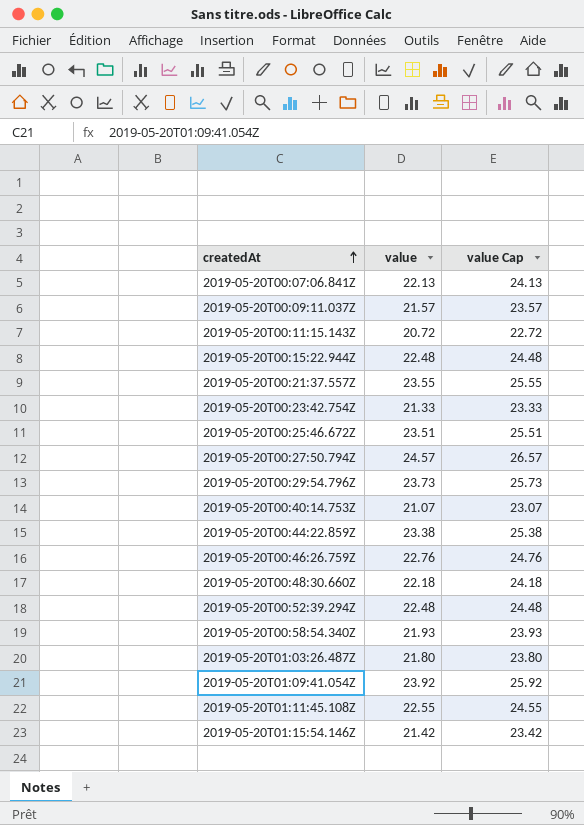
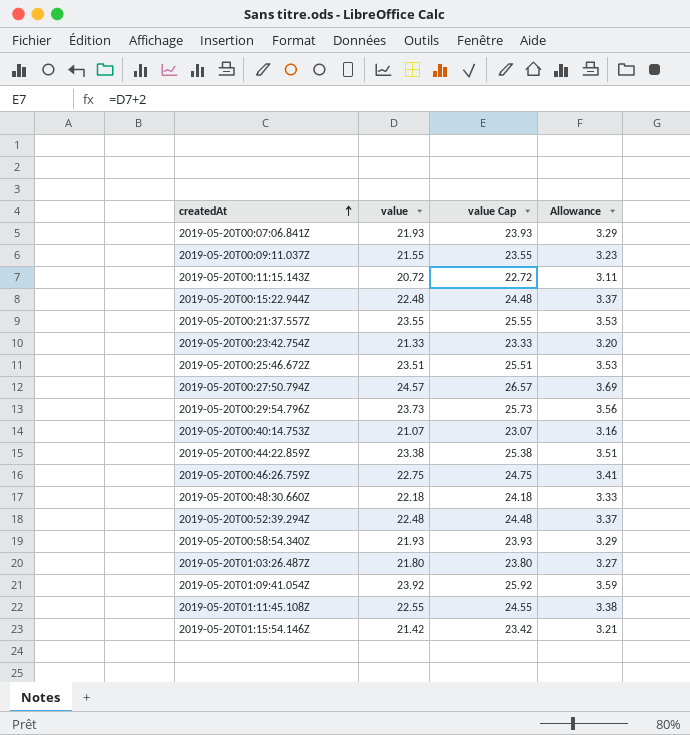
column Allowance | formula: none -> [value] * 0.15
2019-05-20T00:07:06.841Z | value: 22.13 -> 21.93
2019-05-20T00:07:06.841Z | value Cap: 24.13 -> 23.93
2019-05-20T00:09:11.037Z | value: 21.57 -> 21.55
2019-05-20T00:09:11.037Z | value Cap: 23.57 -> 23.55
2019-05-20T00:46:26.759Z | value: 22.76 -> 22.75
2019-05-20T00:46:26.759Z | value Cap: 24.76 -> 24.75

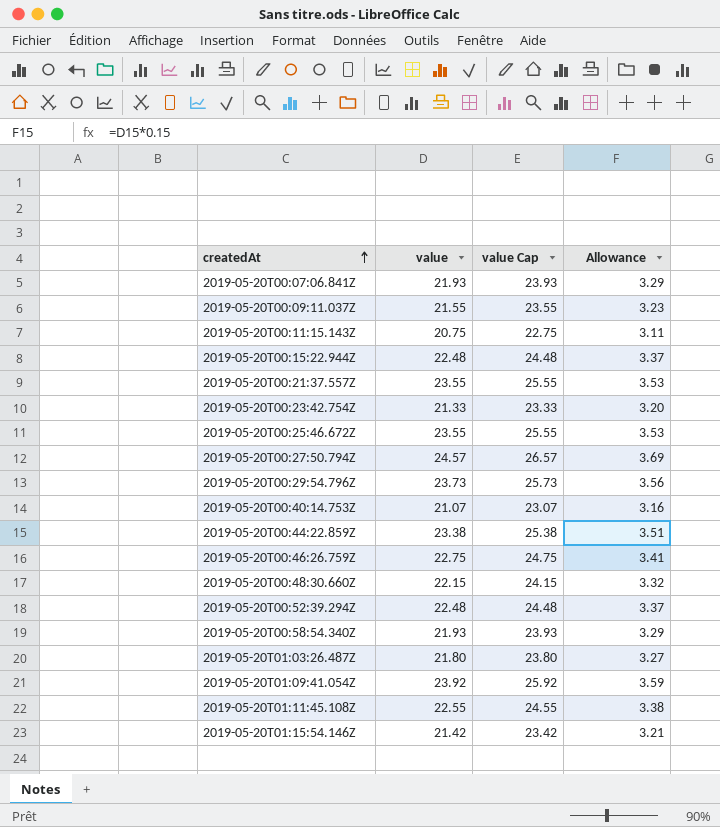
2019-05-20T00:11:15.143Z | value: 20.72 -> 20.75
2019-05-20T00:11:15.143Z | value Cap: 22.72 -> 22.75
2019-05-20T00:25:46.672Z | value: 23.51 -> 23.55
2019-05-20T00:25:46.672Z | value Cap: 25.51 -> 25.55
2019-05-20T00:48:30.660Z | value: 22.18 -> 22.15
2019-05-20T00:48:30.660Z | value Cap: 24.18 -> 24.15
2019-05-20T00:48:30.660Z | Allowance: 3.33 -> 3.32

